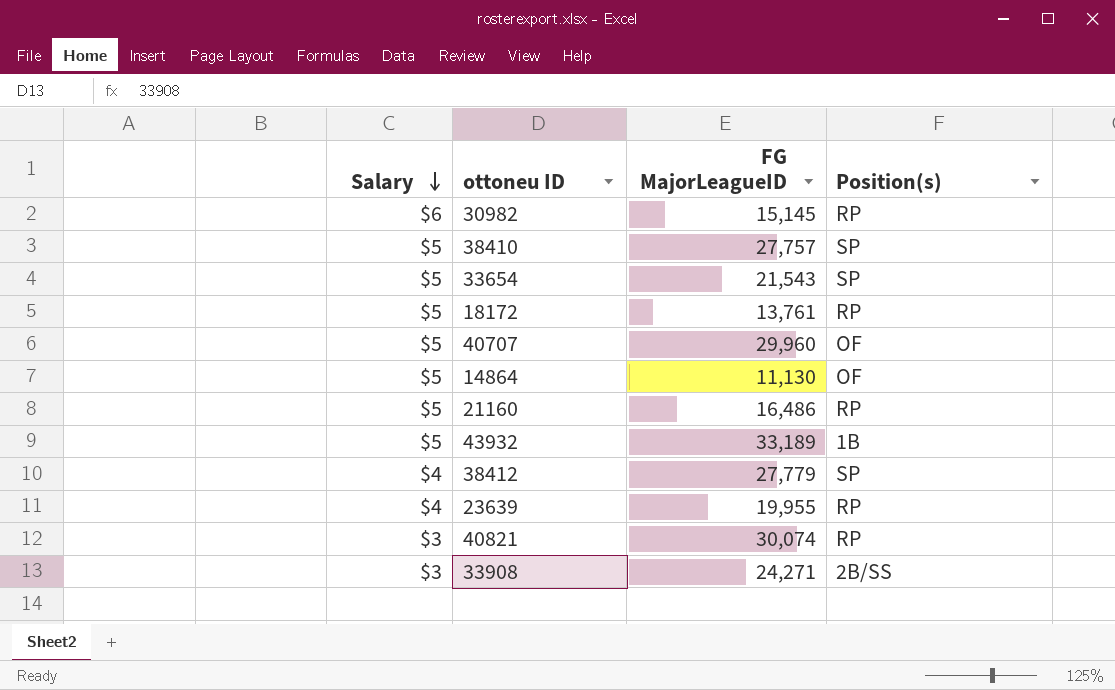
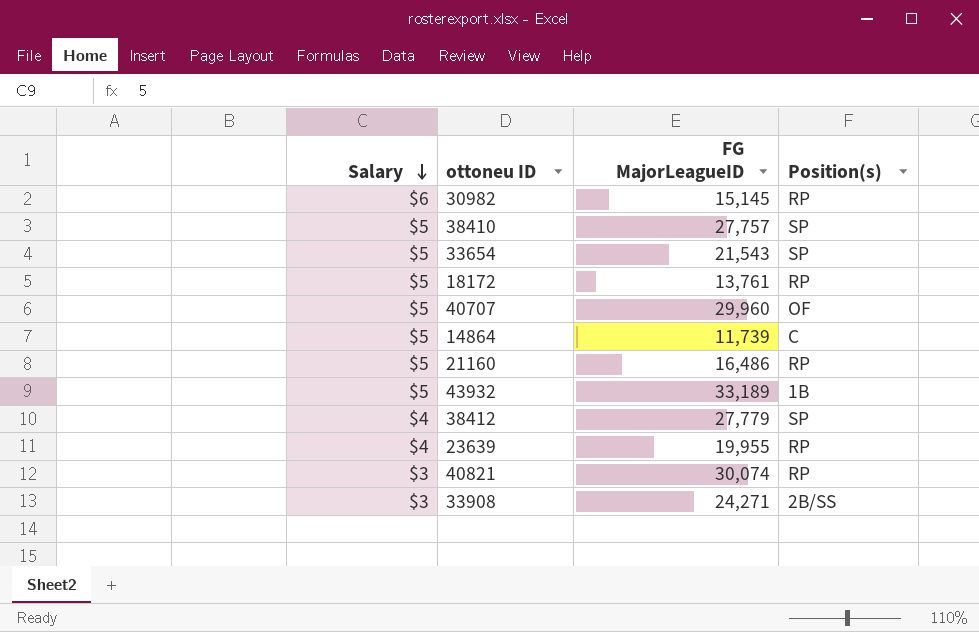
14864 | FG MajorLeagueID: 11,130 -> 11,739
14864 | Position(s): OF -> C

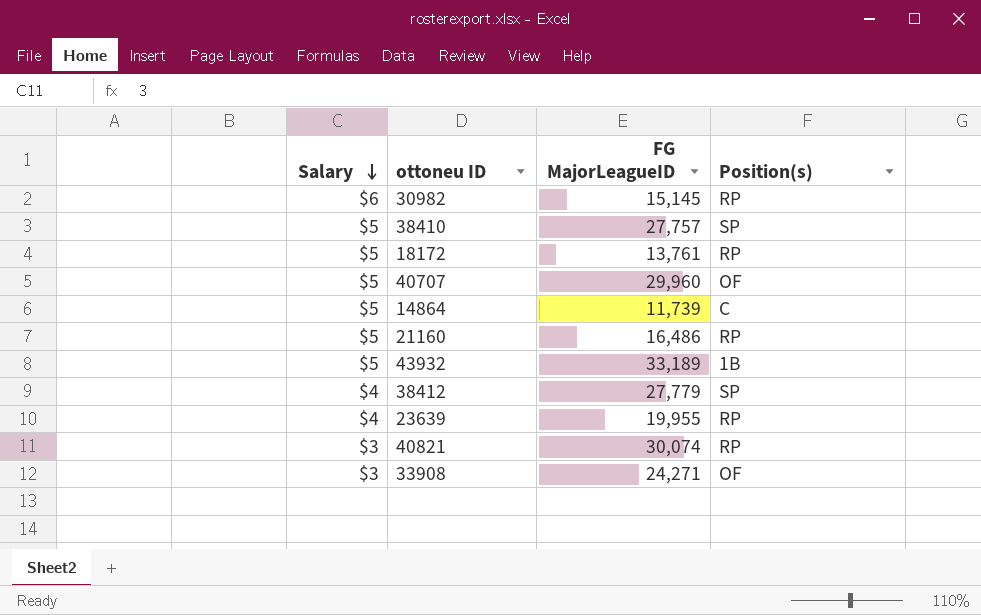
row 33654: $5 | 21,543 | SP -> none
33908 | Position(s): 2B/SS -> OF

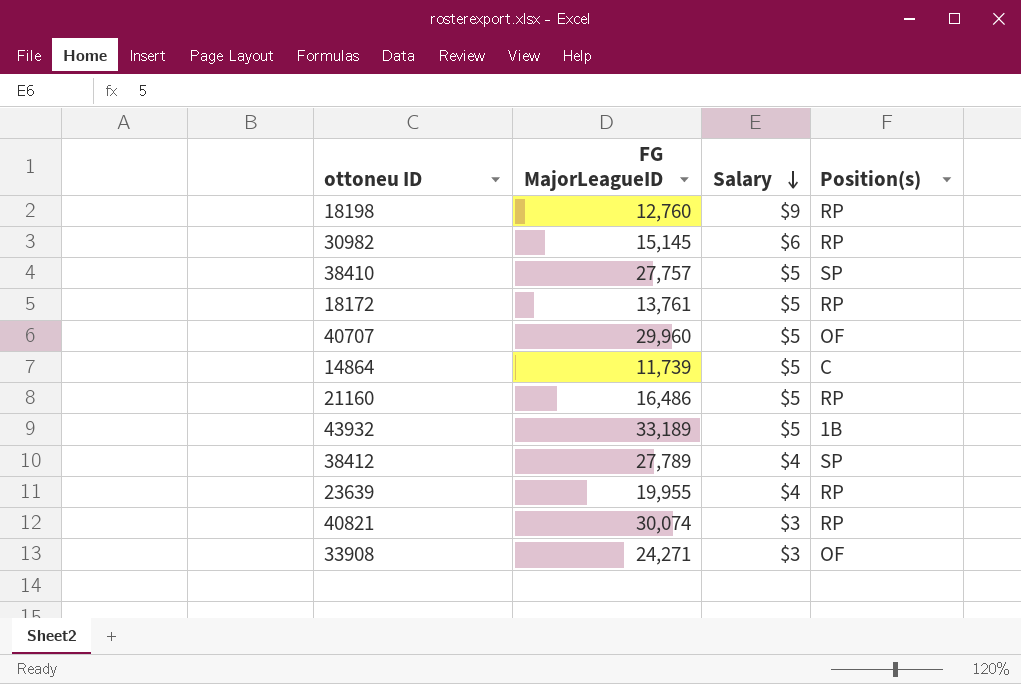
column Salary | position: 1 -> 3
row 18198: none -> 12,760 | $9 | RP
38412 | FG MajorLeagueID: 27,779 -> 27,789

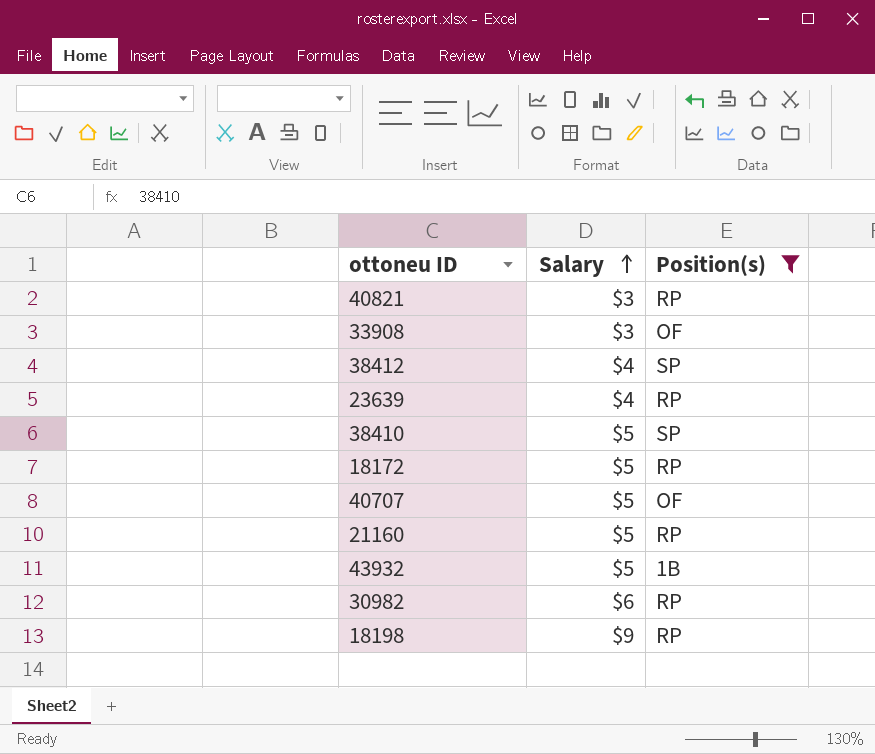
filter: none -> Position(s) != C
row order: Salary descending -> Salary ascending
column FG MajorLeagueID | position: 2 -> none

